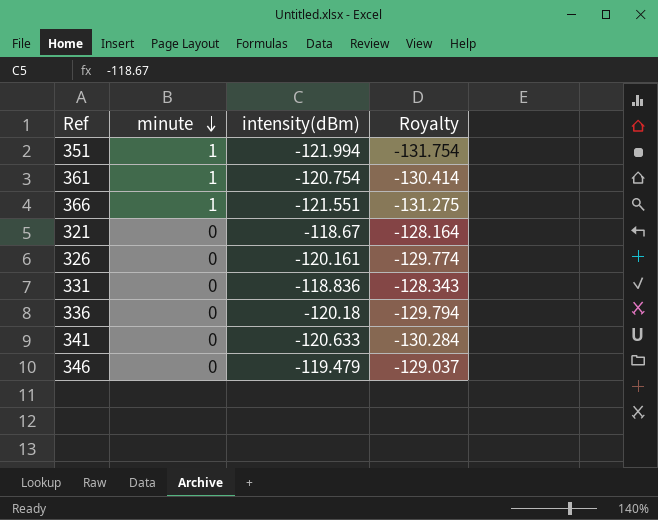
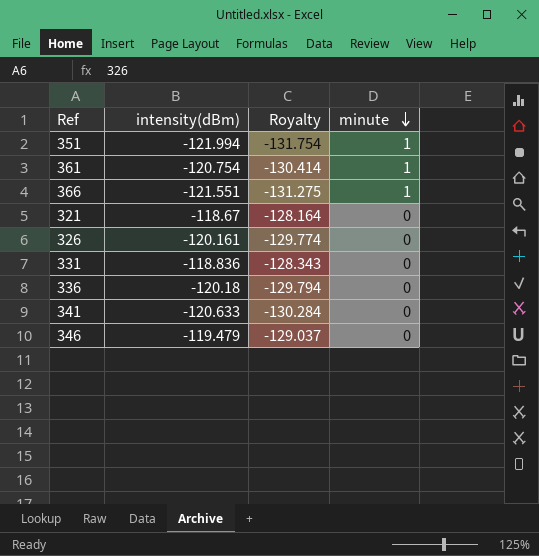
column minute | position: 2 -> 4

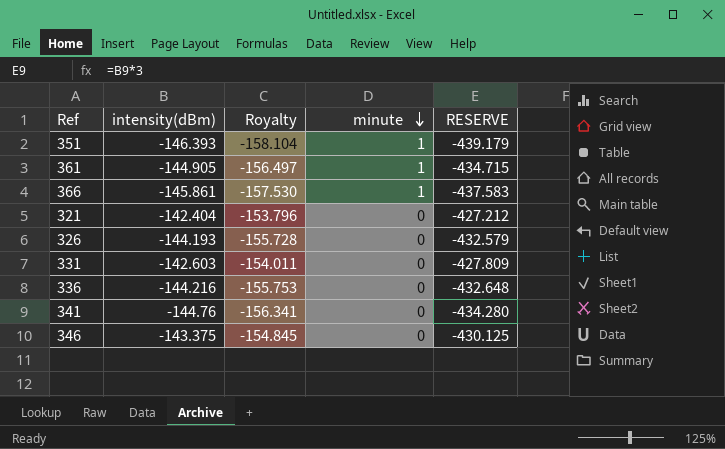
column RESERVE | formula: none -> [intensity(dBm)] * 3
351 | intensity(dBm): -121.994 -> -146.393
351 | Royalty: -131.754 -> -158.104
361 | intensity(dBm): -120.754 -> -144.905
361 | Royalty: -130.414 -> -156.497
366 | intensity(dBm): -121.551 -> -145.861
366 | Royalty: -131.275 -> -157.530
321 | intensity(dBm): -118.67 -> -142.404
321 | Royalty: -128.164 -> -153.796
326 | intensity(dBm): -120.161 -> -144.193
326 | Royalty: -129.774 -> -155.728
331 | intensity(dBm): -118.836 -> -142.603
331 | Royalty: -128.343 -> -154.011
336 | intensity(dBm): -120.18 -> -144.216
336 | Royalty: -129.794 -> -155.753
341 | intensity(dBm): -120.633 -> -144.76
341 | Royalty: -130.284 -> -156.341
346 | intensity(dBm): -119.479 -> -143.375
346 | Royalty: -129.037 -> -154.845

